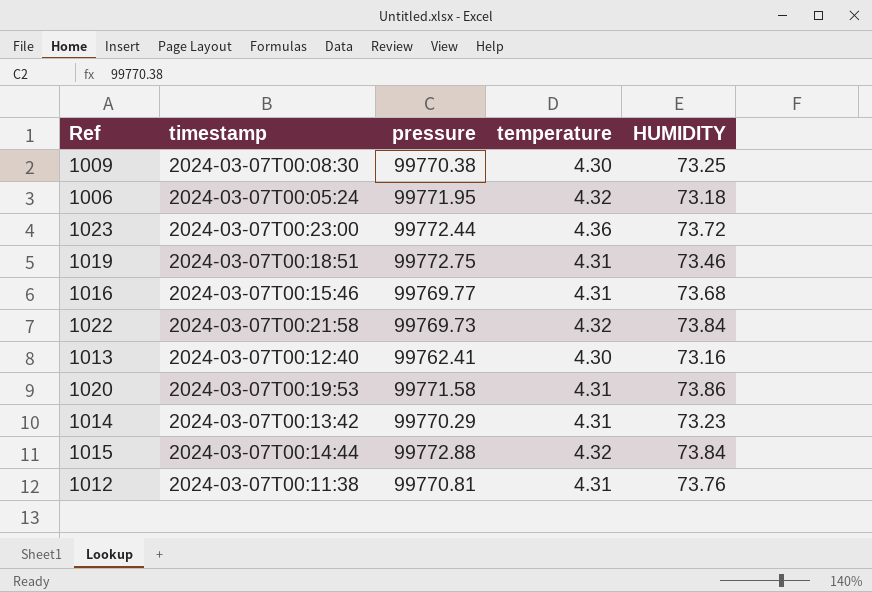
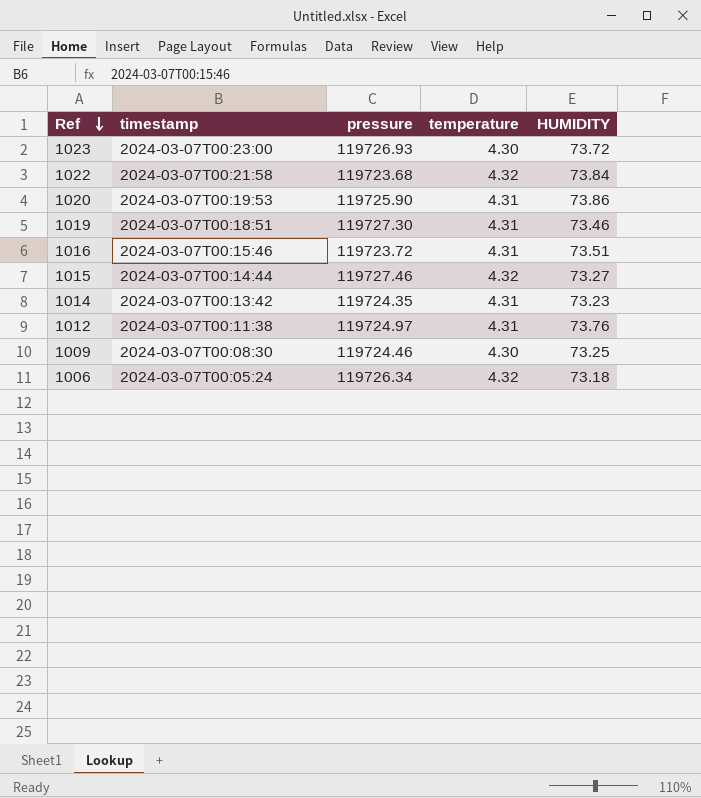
row order: none -> Ref descending
row 1013: 2024-03-07T00:12:40 | 99762.41 | 4.30 | 73.16 -> none
1023 | pressure: 99772.44 -> 119726.93
1023 | temperature: 4.36 -> 4.30
1022 | pressure: 99769.73 -> 119723.68
1020 | pressure: 99771.58 -> 119725.90
1019 | pressure: 99772.75 -> 119727.30
1016 | pressure: 99769.77 -> 119723.72
1016 | HUMIDITY: 73.68 -> 73.51
1015 | pressure: 99772.88 -> 119727.46
1015 | HUMIDITY: 73.84 -> 73.27
1014 | pressure: 99770.29 -> 119724.35
1012 | pressure: 99770.81 -> 119724.97
1009 | pressure: 99770.38 -> 119724.46
1006 | pressure: 99771.95 -> 119726.34

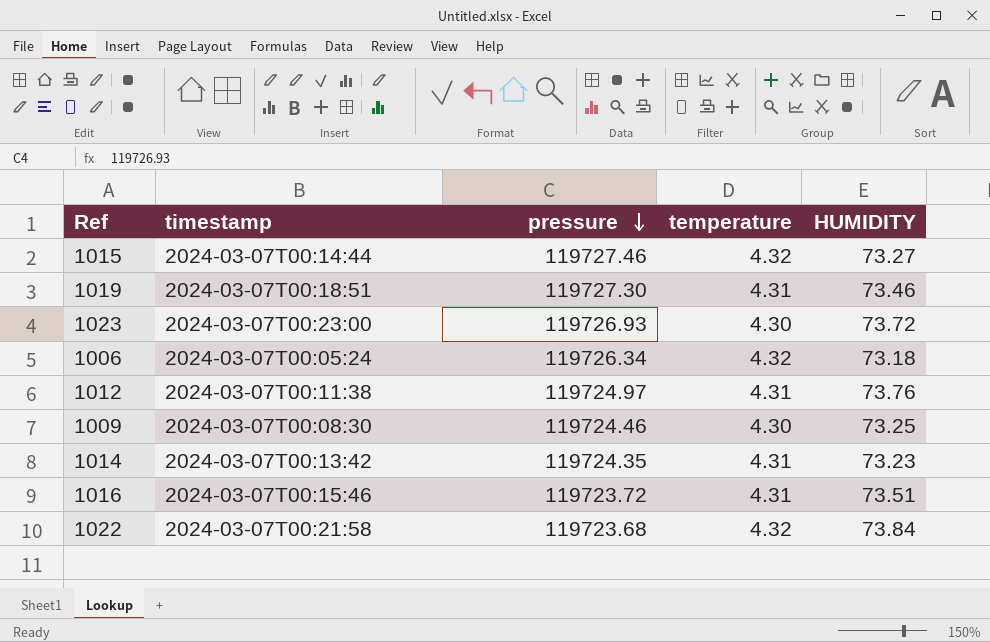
row order: Ref descending -> pressure descending
row 1020: 2024-03-07T00:19:53 | 119725.90 | 4.31 | 73.86 -> none

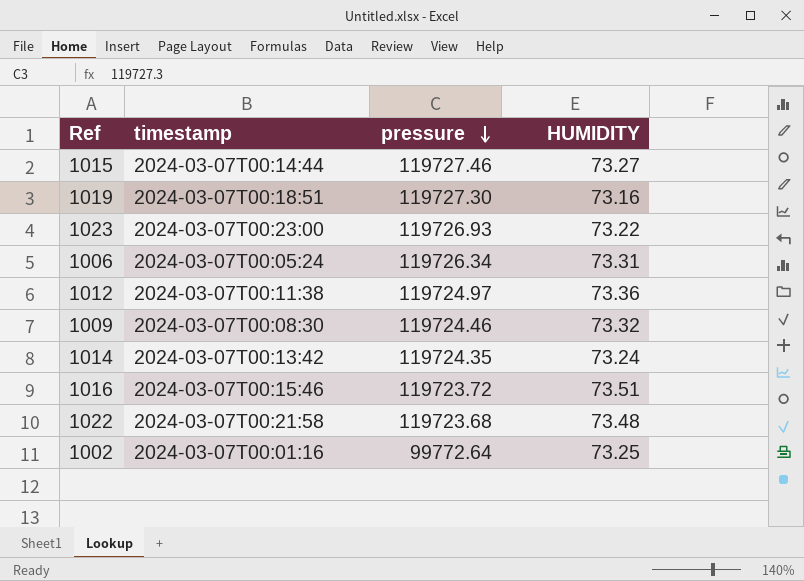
column temperature | position: 4 -> none
1019 | HUMIDITY: 73.46 -> 73.16
1023 | HUMIDITY: 73.72 -> 73.22
1006 | HUMIDITY: 73.18 -> 73.31
1012 | HUMIDITY: 73.76 -> 73.36
1009 | HUMIDITY: 73.25 -> 73.32
1014 | HUMIDITY: 73.23 -> 73.24
1022 | HUMIDITY: 73.84 -> 73.48
row 1002: none -> 2024-03-07T00:01:16 | 99772.64 | 73.25

